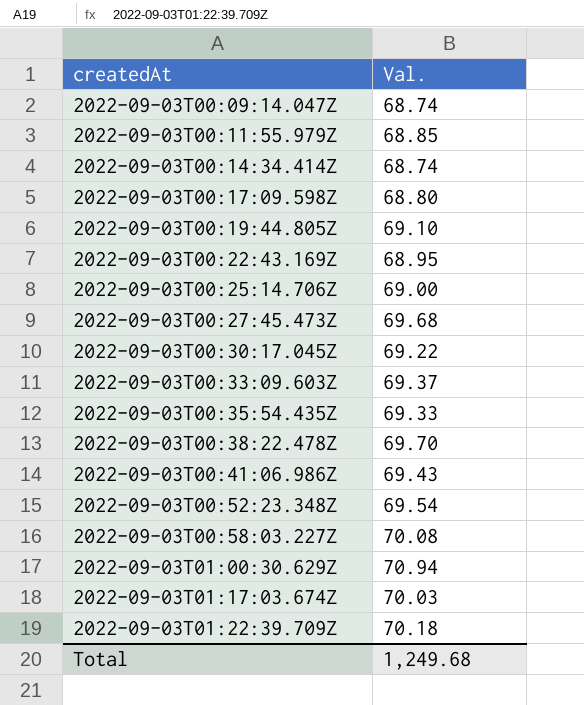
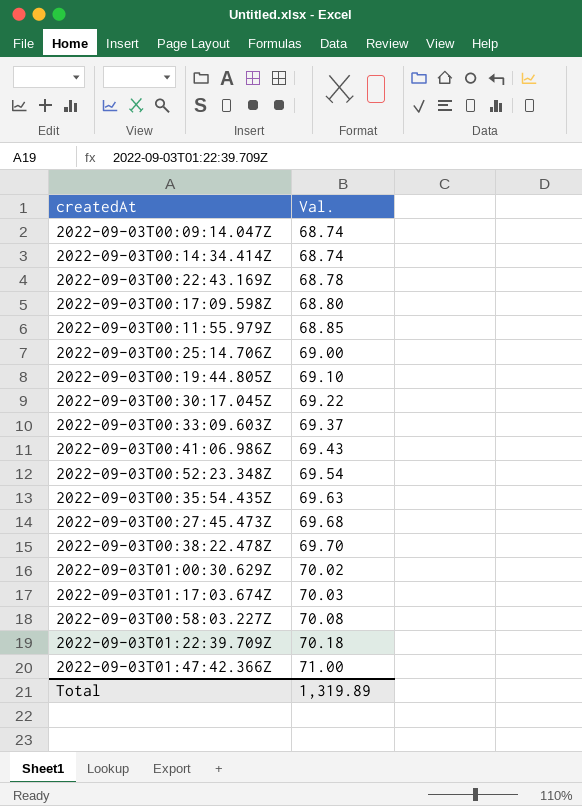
row order: createdAt ascending -> Val. ascending
2022-09-03T00:22:43.169Z | Val.: 68.95 -> 68.78
2022-09-03T00:35:54.435Z | Val.: 69.33 -> 69.63
2022-09-03T01:00:30.629Z | Val.: 70.94 -> 70.02
row 2022-09-03T01:47:42.366Z: none -> 71.00
Total | Val.: 1,249.68 -> 1,319.89

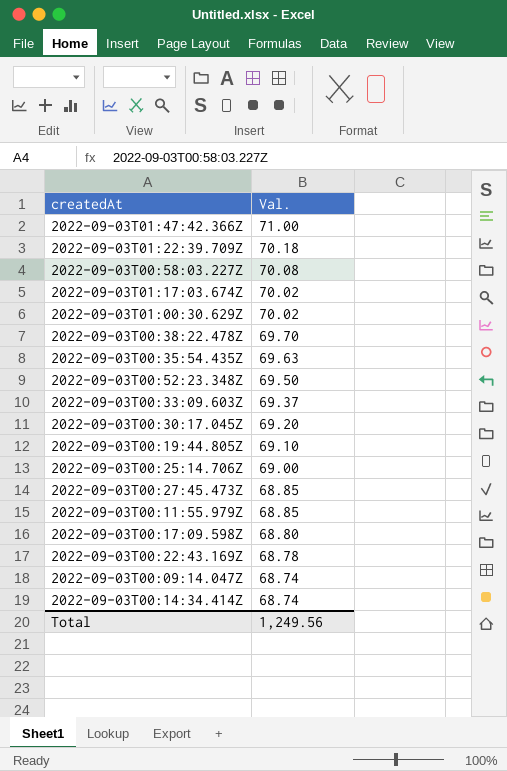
row order: Val. ascending -> Val. descending
row 2022-09-03T00:41:06.986Z: 69.43 -> none
2022-09-03T01:17:03.674Z | Val.: 70.03 -> 70.02
2022-09-03T00:52:23.348Z | Val.: 69.54 -> 69.50
2022-09-03T00:30:17.045Z | Val.: 69.22 -> 69.20
2022-09-03T00:27:45.473Z | Val.: 69.68 -> 68.85
Total | Val.: 1,319.89 -> 1,249.56

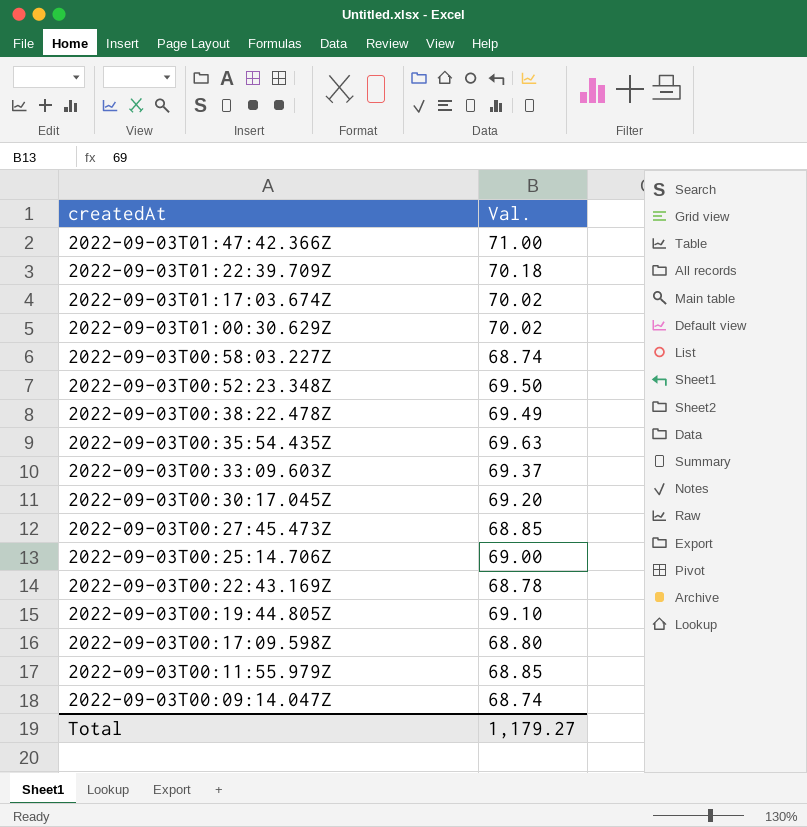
row order: Val. descending -> createdAt descending
row 2022-09-03T00:14:34.414Z: 68.74 -> none
2022-09-03T00:58:03.227Z | Val.: 70.08 -> 68.74
2022-09-03T00:38:22.478Z | Val.: 69.70 -> 69.49
Total | Val.: 1,249.56 -> 1,179.27

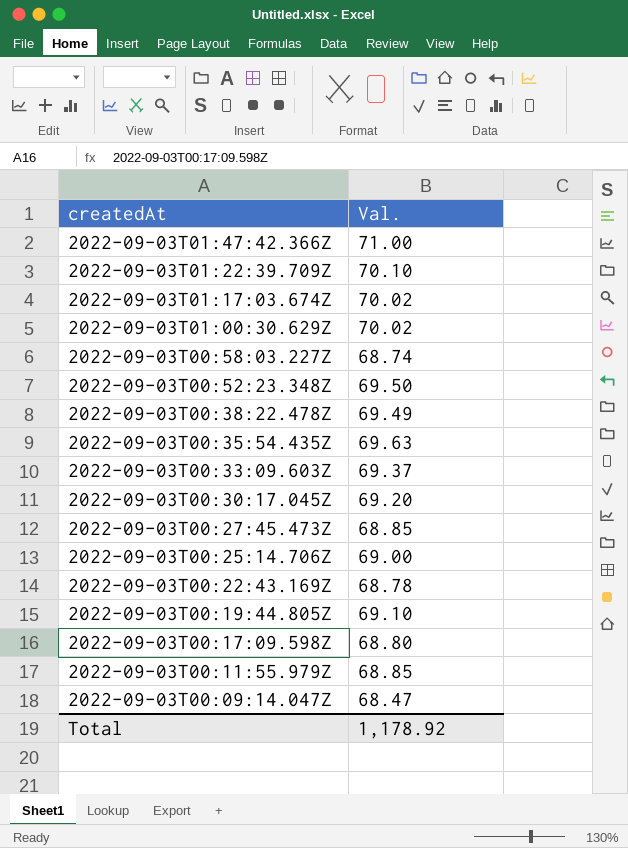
2022-09-03T01:22:39.709Z | Val.: 70.18 -> 70.10
2022-09-03T00:09:14.047Z | Val.: 68.74 -> 68.47
Total | Val.: 1,179.27 -> 1,178.92

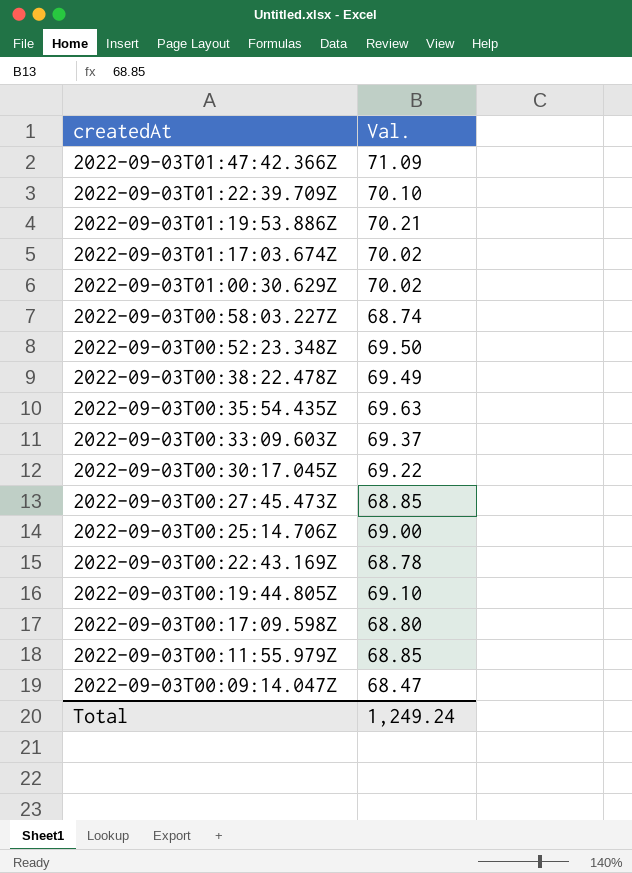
2022-09-03T01:47:42.366Z | Val.: 71.00 -> 71.09
row 2022-09-03T01:19:53.886Z: none -> 70.21
2022-09-03T00:30:17.045Z | Val.: 69.20 -> 69.22
Total | Val.: 1,178.92 -> 1,249.24

